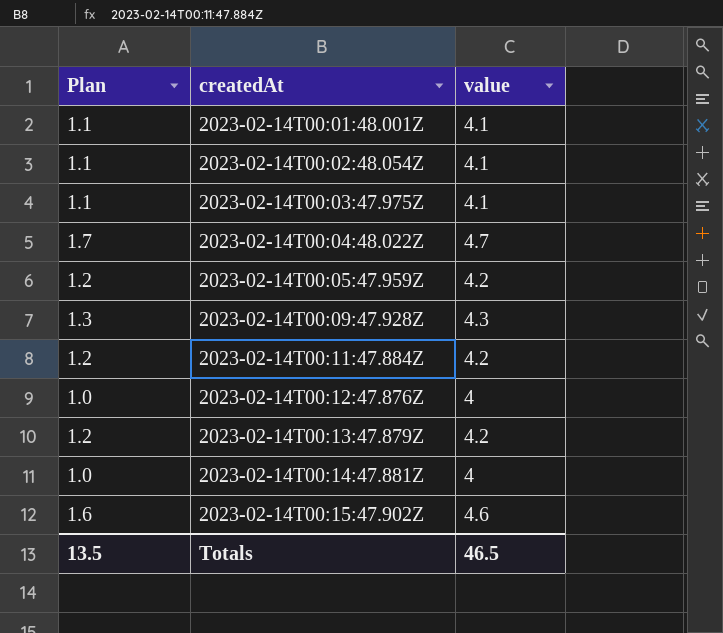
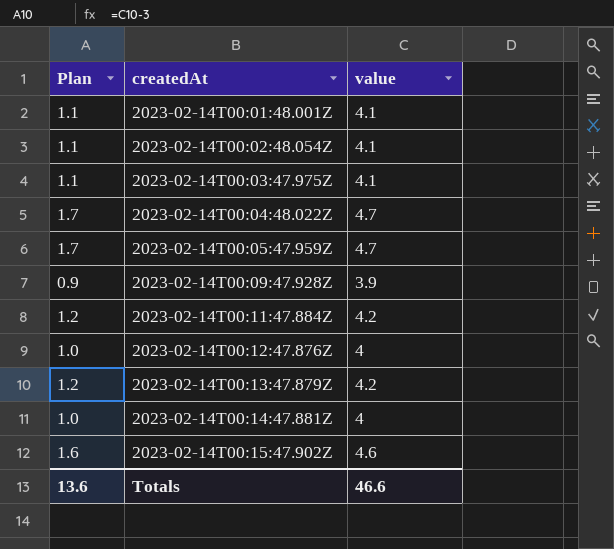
2023-02-14T00:05:47.959Z | Plan: 1.2 -> 1.7
2023-02-14T00:05:47.959Z | value: 4.2 -> 4.7
2023-02-14T00:09:47.928Z | Plan: 1.3 -> 0.9
2023-02-14T00:09:47.928Z | value: 4.3 -> 3.9
Totals | Plan: 13.5 -> 13.6
Totals | value: 46.5 -> 46.6

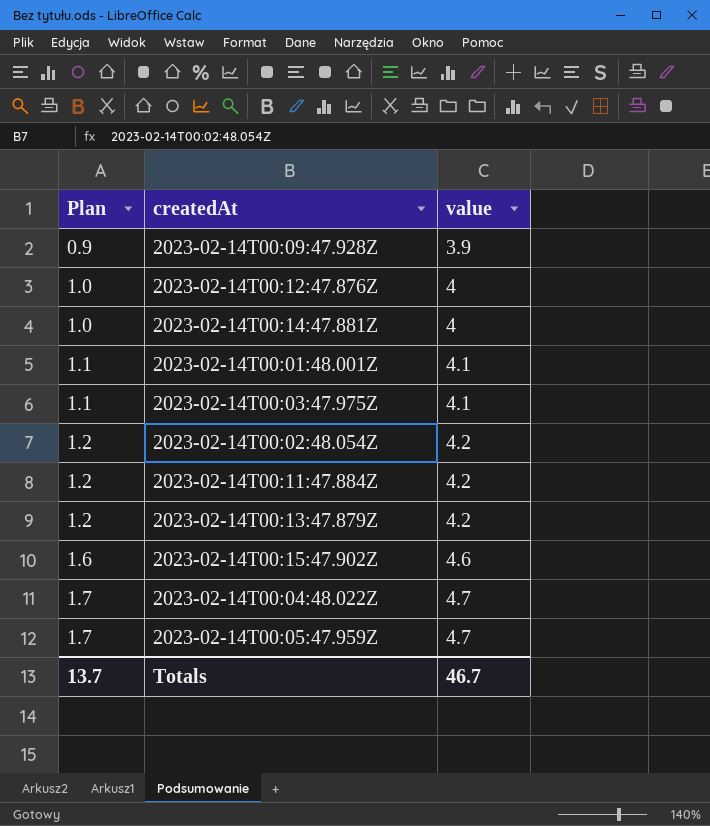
row order: createdAt ascending -> Plan ascending
2023-02-14T00:02:48.054Z | Plan: 1.1 -> 1.2
2023-02-14T00:02:48.054Z | value: 4.1 -> 4.2
Totals | Plan: 13.6 -> 13.7
Totals | value: 46.6 -> 46.7

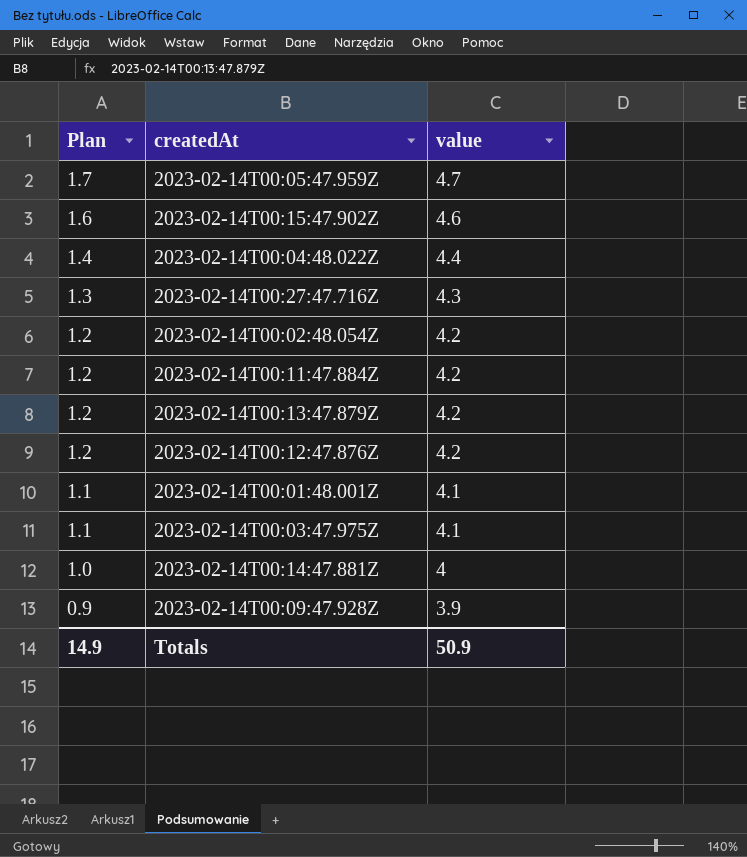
row order: Plan ascending -> Plan descending
2023-02-14T00:04:48.022Z | Plan: 1.7 -> 1.4
2023-02-14T00:04:48.022Z | value: 4.7 -> 4.4
row 2023-02-14T00:27:47.716Z: none -> 1.3 | 4.3
2023-02-14T00:12:47.876Z | Plan: 1.0 -> 1.2
2023-02-14T00:12:47.876Z | value: 4 -> 4.2
Totals | Plan: 13.7 -> 14.9
Totals | value: 46.7 -> 50.9

